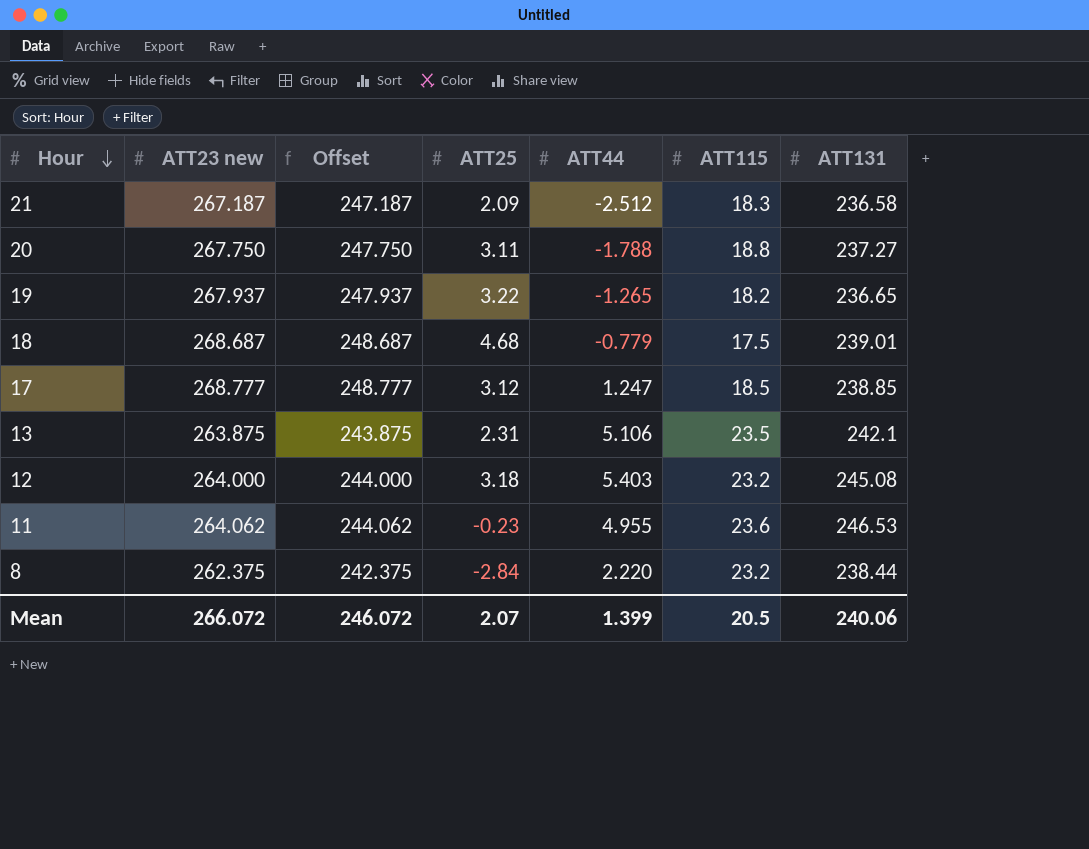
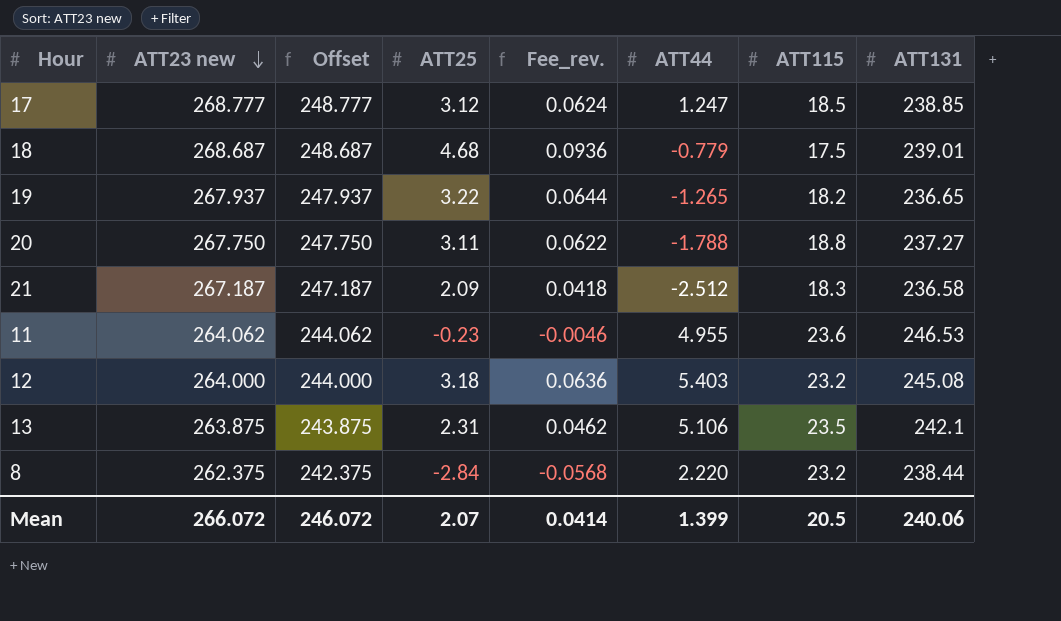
row order: Hour descending -> ATT23 new descending
column Fee_rev. | formula: none -> [ATT25] * 0.02

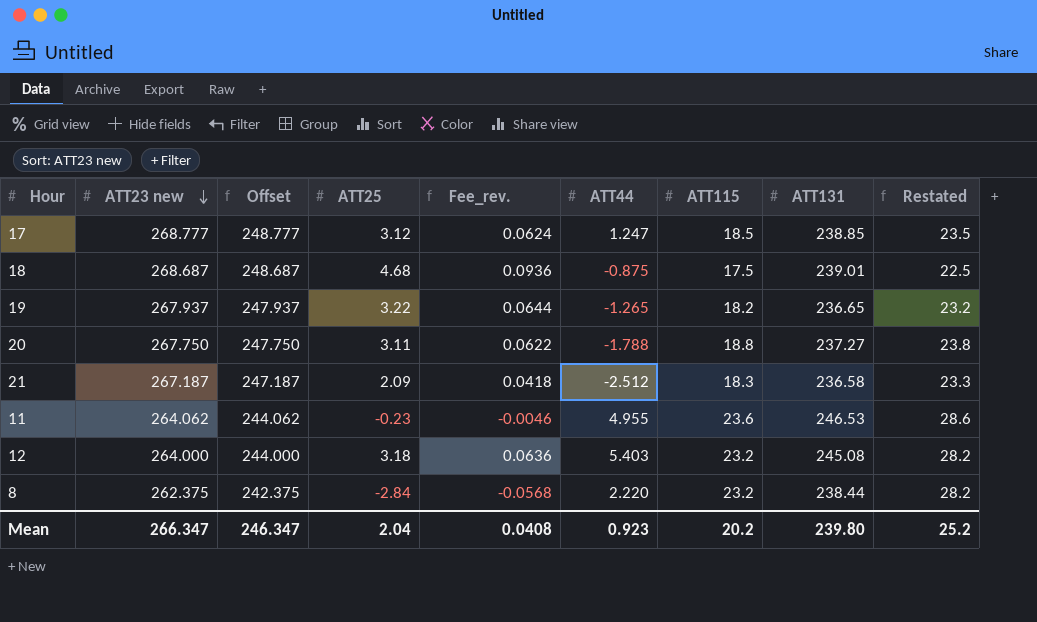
column Restated | formula: none -> [ATT115] + 5
row 13: 263.875 | 243.875 | 2.31 | 0.0462 | 5.106 | 23.5 | 242.1 -> none
18 | ATT44: -0.779 -> -0.875
Mean | ATT23 new: 266.072 -> 266.347
Mean | Offset: 246.072 -> 246.347
Mean | ATT25: 2.07 -> 2.04
Mean | Fee_rev.: 0.0414 -> 0.0408
Mean | ATT44: 1.399 -> 0.923
Mean | ATT115: 20.5 -> 20.2
Mean | ATT131: 240.06 -> 239.80

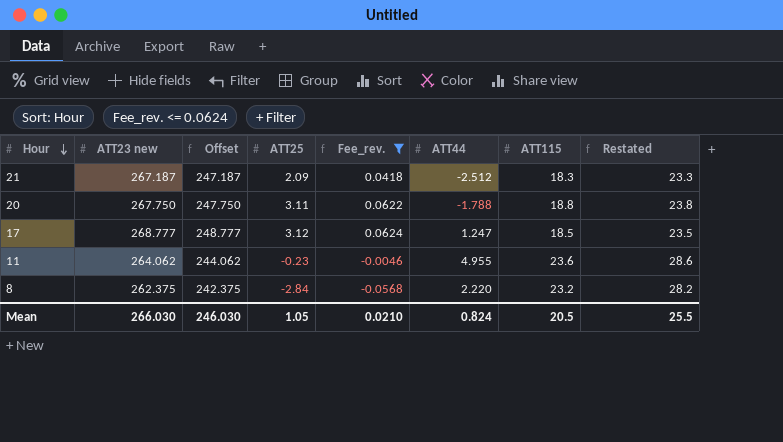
filter: none -> Fee_rev. <= 0.0624
row order: ATT23 new descending -> Hour descending
column ATT131 | position: 8 -> none
Mean | ATT23 new: 266.347 -> 266.030
Mean | Offset: 246.347 -> 246.030
Mean | ATT25: 2.04 -> 1.05
Mean | Fee_rev.: 0.0408 -> 0.0210
Mean | ATT44: 0.923 -> 0.824
Mean | ATT115: 20.2 -> 20.5
Mean | Restated: 25.2 -> 25.5

